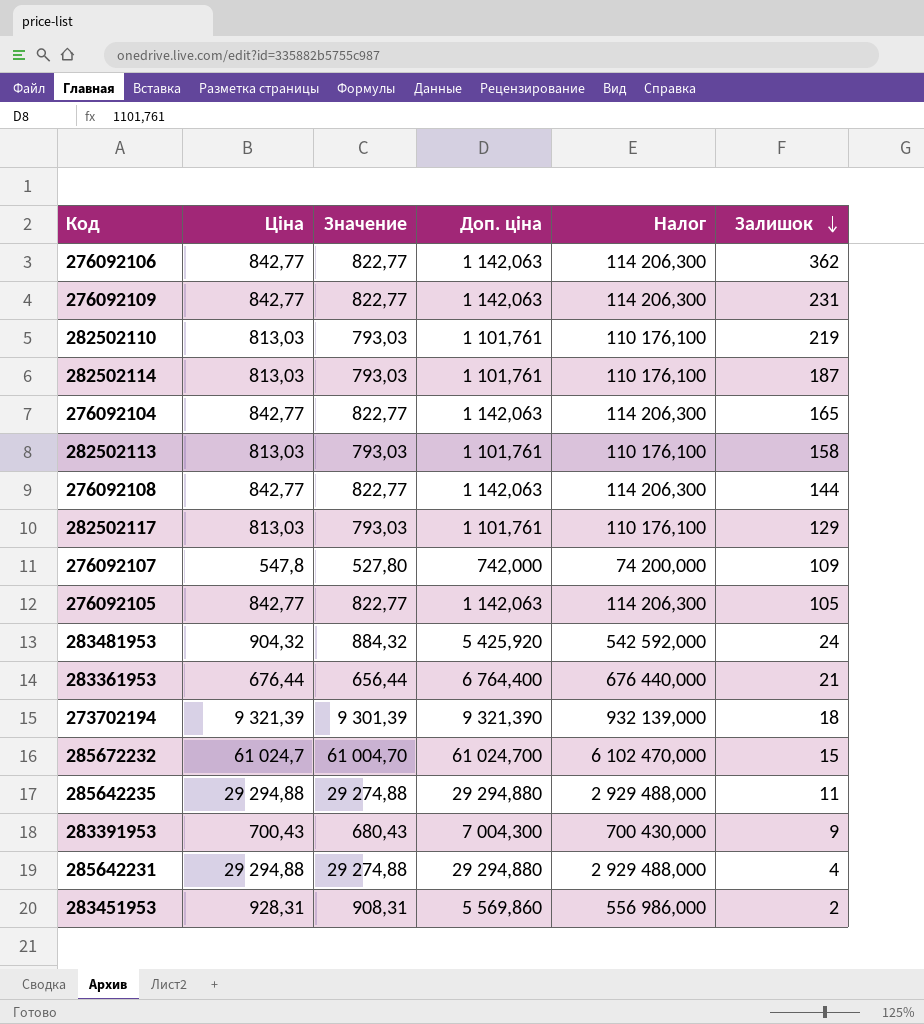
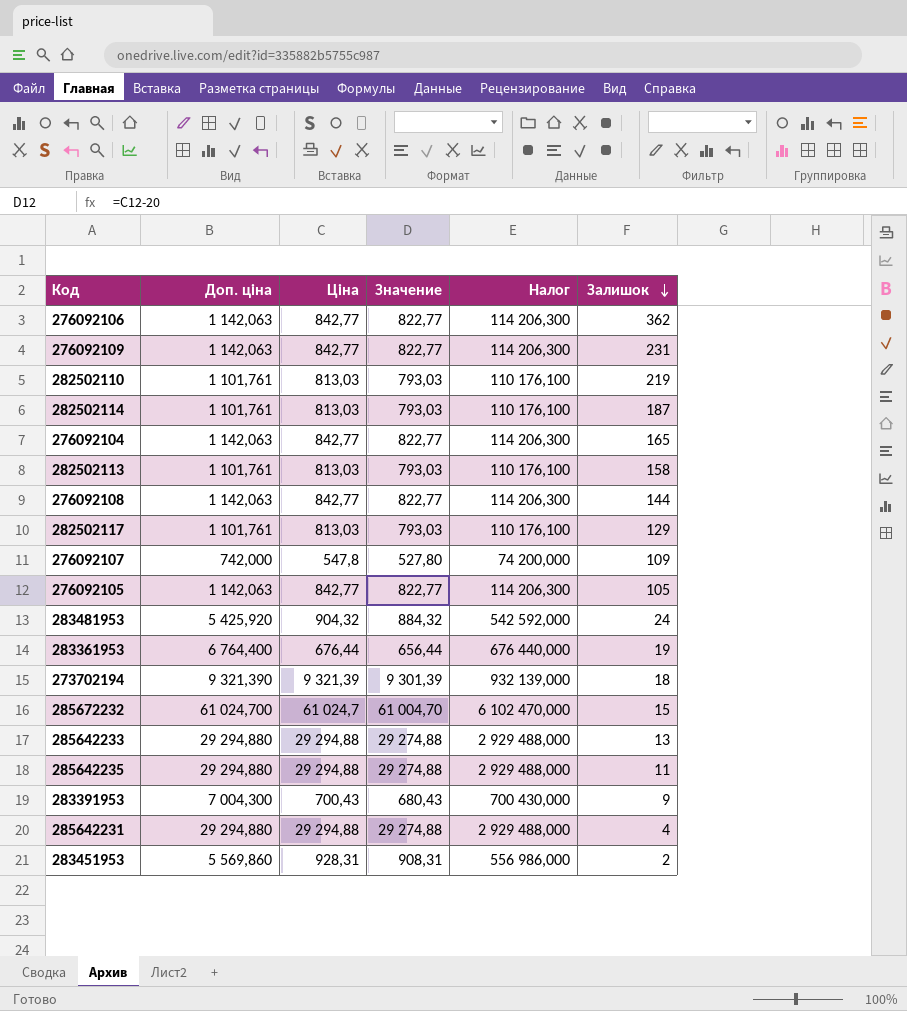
column Доп. ціна | position: 4 -> 2
283361953 | Залишок: 21 -> 19
row 285642233: none -> 29 294,880 | 29 294,88 | 29 274,88 | 2 929 488,000 | 13

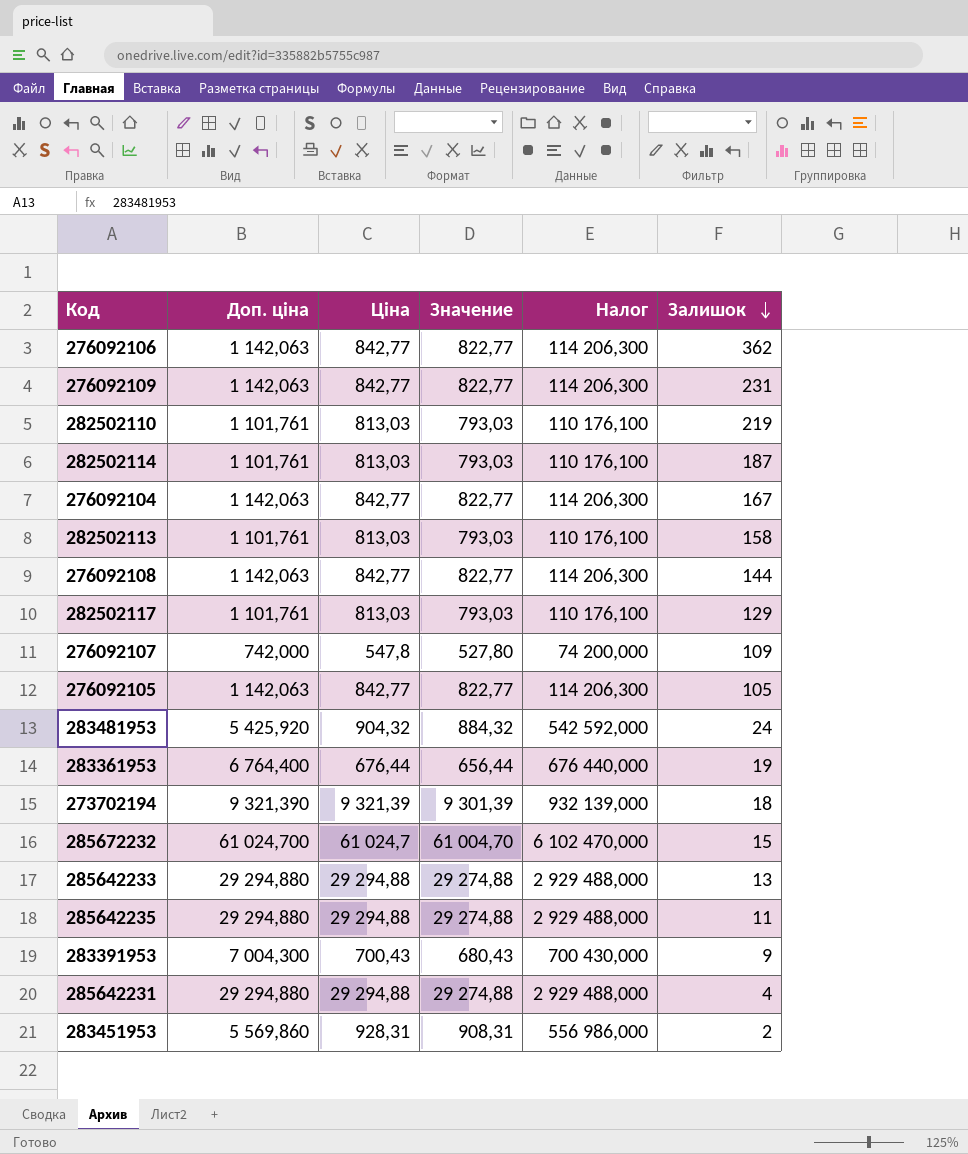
276092104 | Залишок: 165 -> 167

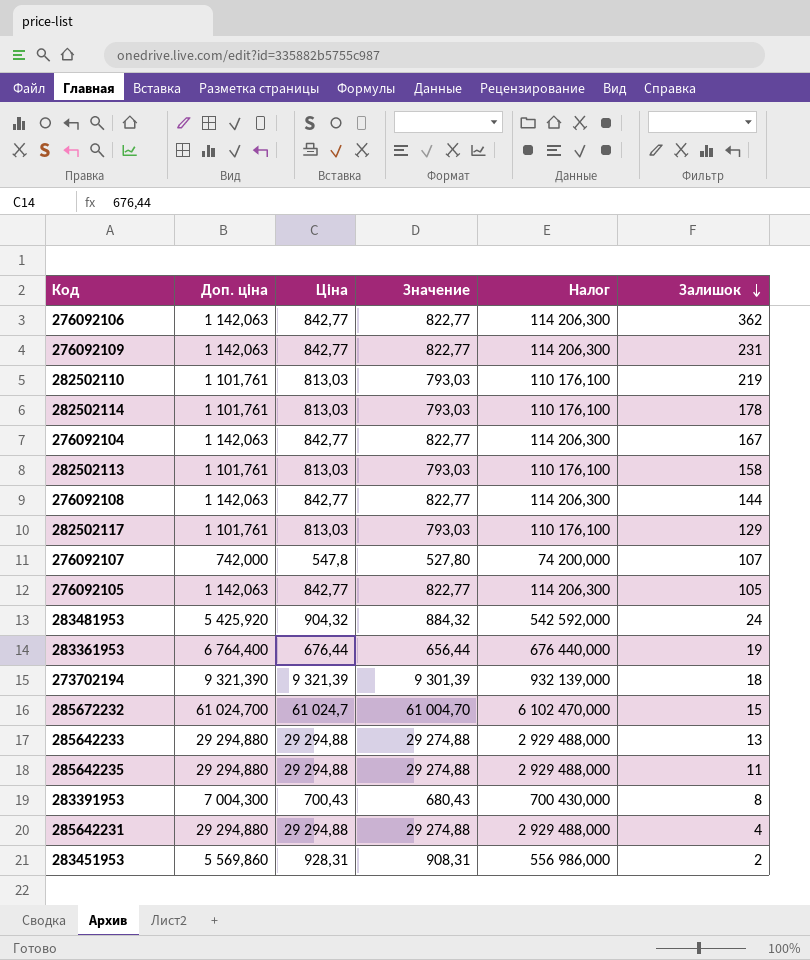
282502114 | Залишок: 187 -> 178
276092107 | Залишок: 109 -> 107
283391953 | Залишок: 9 -> 8

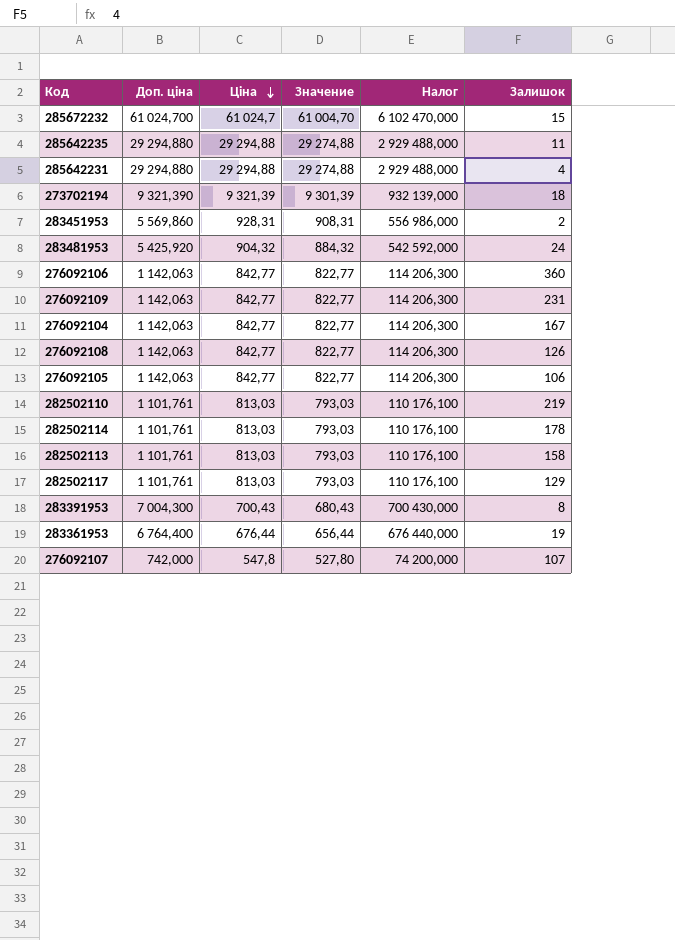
row order: Залишок descending -> Ціна descending
row 285642233: 29 294,880 | 29 294,88 | 29 274,88 | 2 929 488,000 | 13 -> none
276092106 | Залишок: 362 -> 360
276092108 | Залишок: 144 -> 126
276092105 | Залишок: 105 -> 106

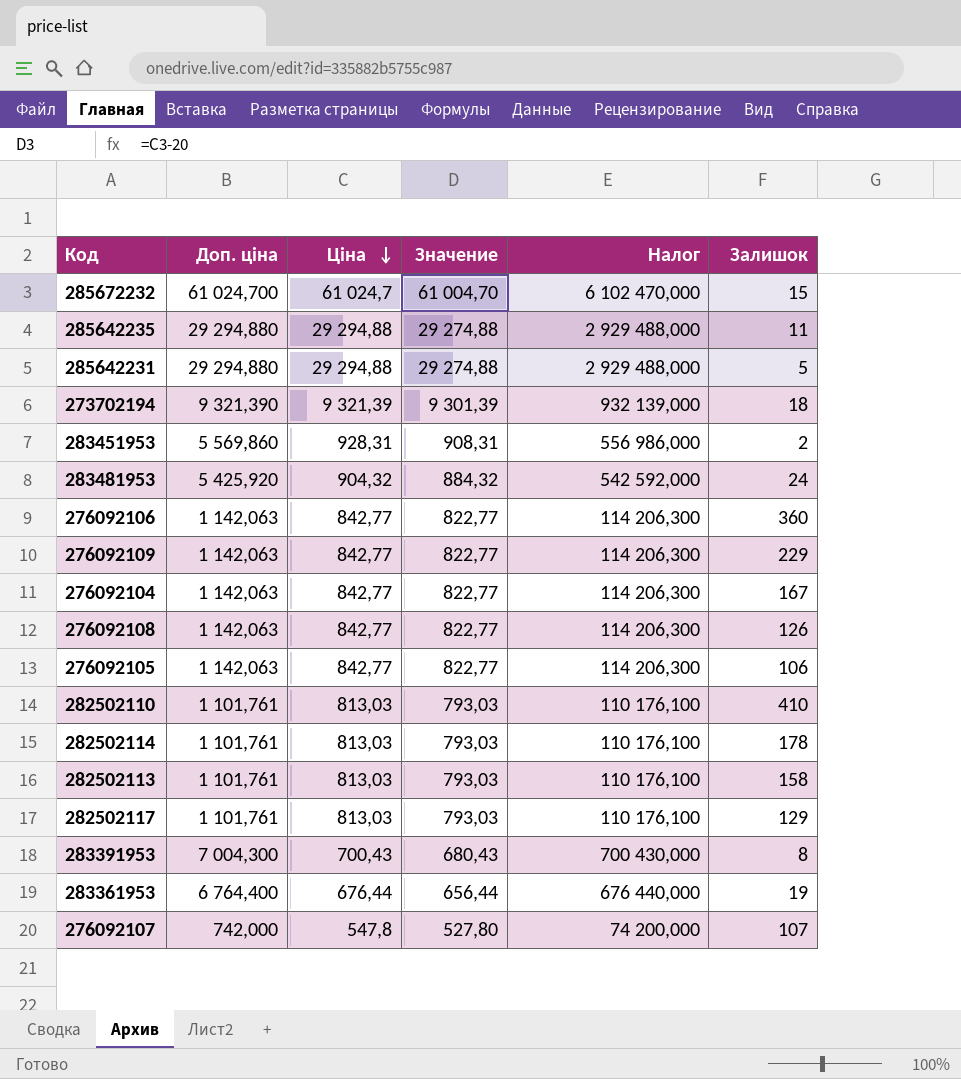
285642231 | Залишок: 4 -> 5
276092109 | Залишок: 231 -> 229
282502110 | Залишок: 219 -> 410

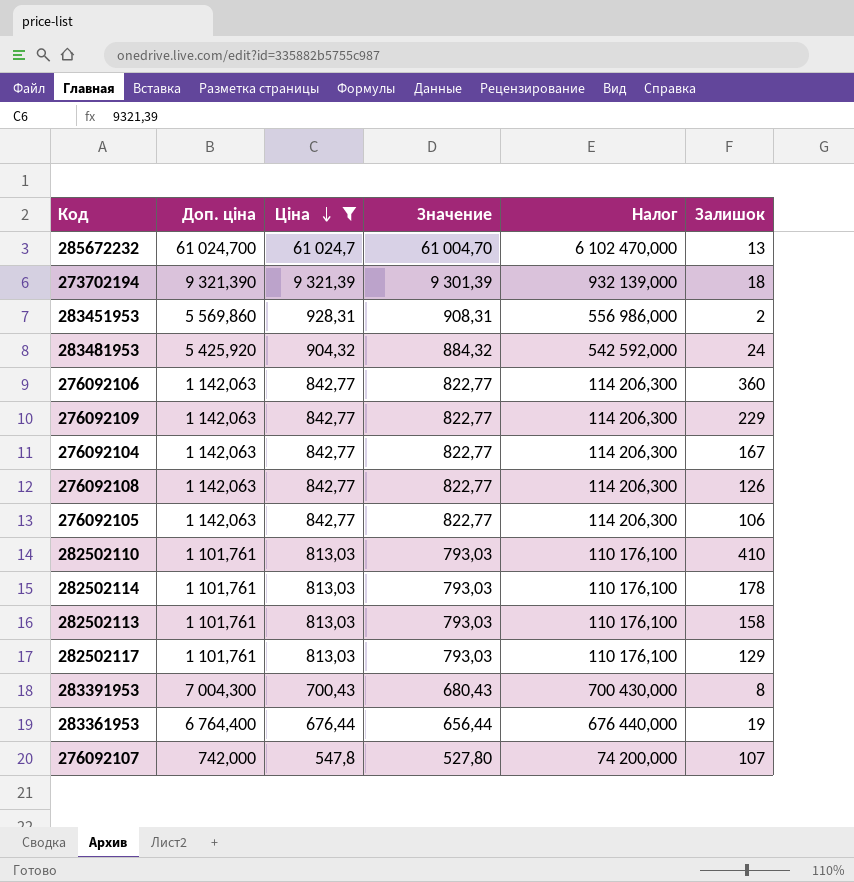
filter: none -> Ціна != 29 294,88
285672232 | Залишок: 15 -> 13

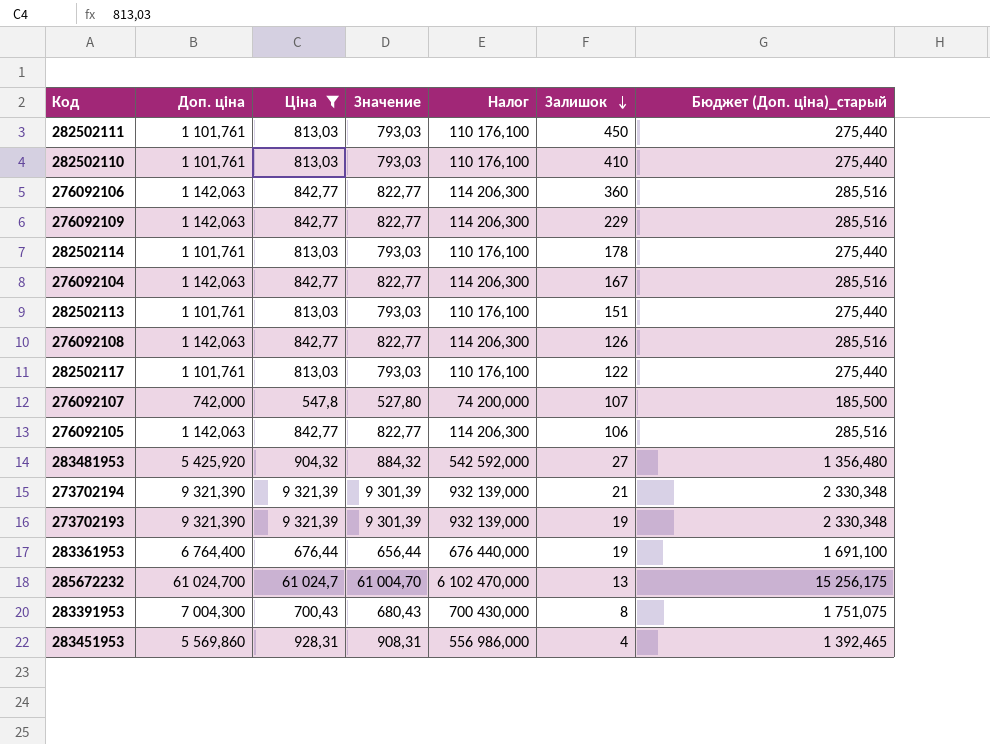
row order: Ціна descending -> Залишок descending
column Бюджет (Доп. ціна)_старый | formula: none -> [Доп. ціна] * 0,25
row 282502111: none -> 1 101,761 | 813,03 | 793,03 | 110 176,100 | 450 | 275,440
282502113 | Залишок: 158 -> 151
282502117 | Залишок: 129 -> 122
283481953 | Залишок: 24 -> 27
273702194 | Залишок: 18 -> 21
row 273702193: none -> 9 321,390 | 9 321,39 | 9 301,39 | 932 139,000 | 19 | 2 330,348
283451953 | Залишок: 2 -> 4

